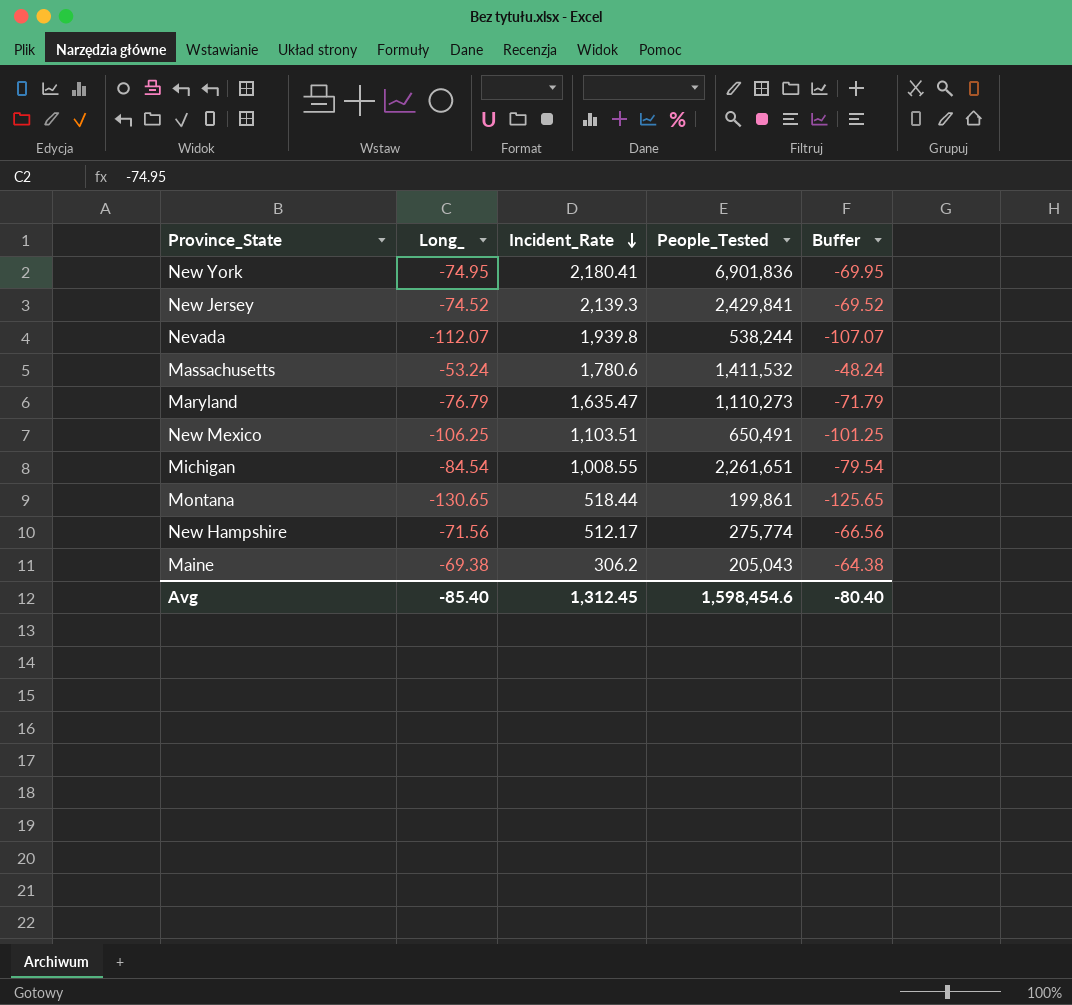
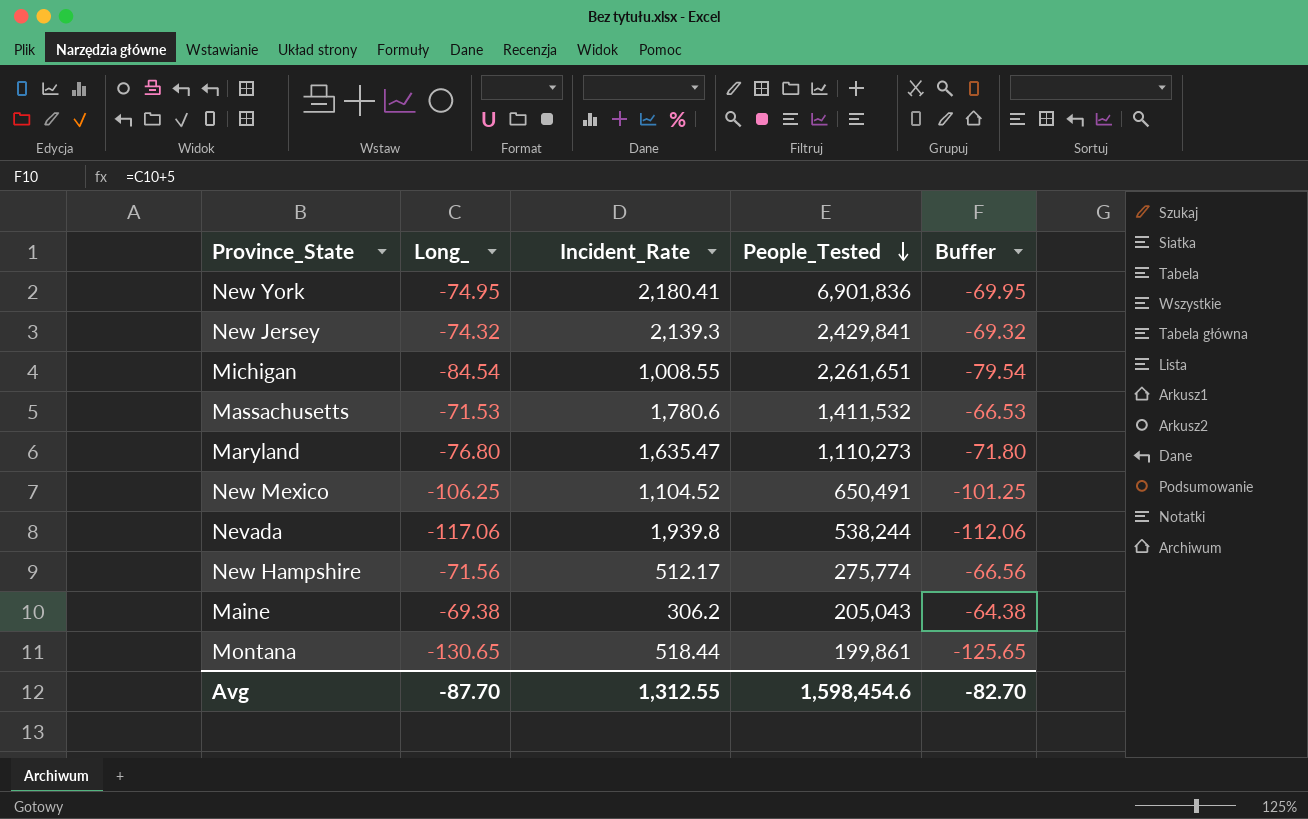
row order: Incident_Rate descending -> People_Tested descending
New Jersey | Long_: -74.52 -> -74.32
New Jersey | Buffer: -69.52 -> -69.32
Massachusetts | Long_: -53.24 -> -71.53
Massachusetts | Buffer: -48.24 -> -66.53
Maryland | Long_: -76.79 -> -76.80
Maryland | Buffer: -71.79 -> -71.80
New Mexico | Incident_Rate: 1,103.51 -> 1,104.52
Nevada | Long_: -112.07 -> -117.06
Nevada | Buffer: -107.07 -> -112.06
Avg | Long_: -85.40 -> -87.70
Avg | Incident_Rate: 1,312.45 -> 1,312.55
Avg | Buffer: -80.40 -> -82.70

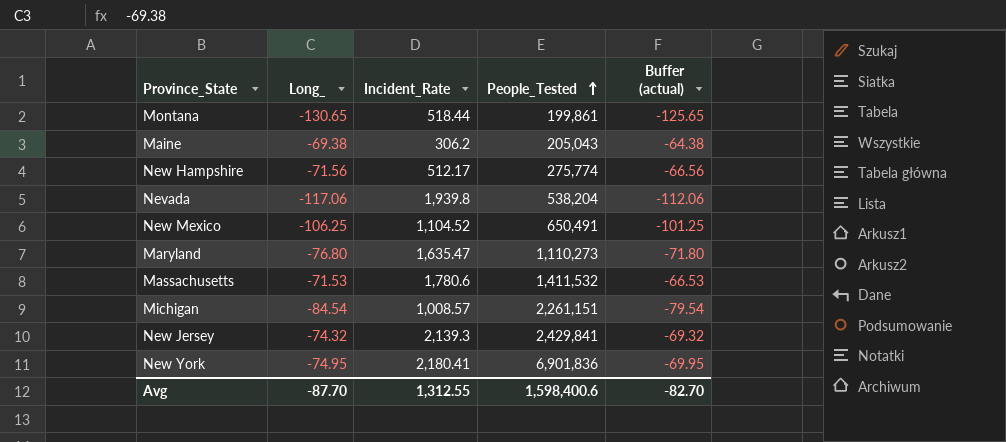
row order: People_Tested descending -> People_Tested ascending
column name: Buffer -> Buffer (actual)
Nevada | People_Tested: 538,244 -> 538,204
Michigan | Incident_Rate: 1,008.55 -> 1,008.57
Michigan | People_Tested: 2,261,651 -> 2,261,151
Avg | People_Tested: 1,598,454.6 -> 1,598,400.6

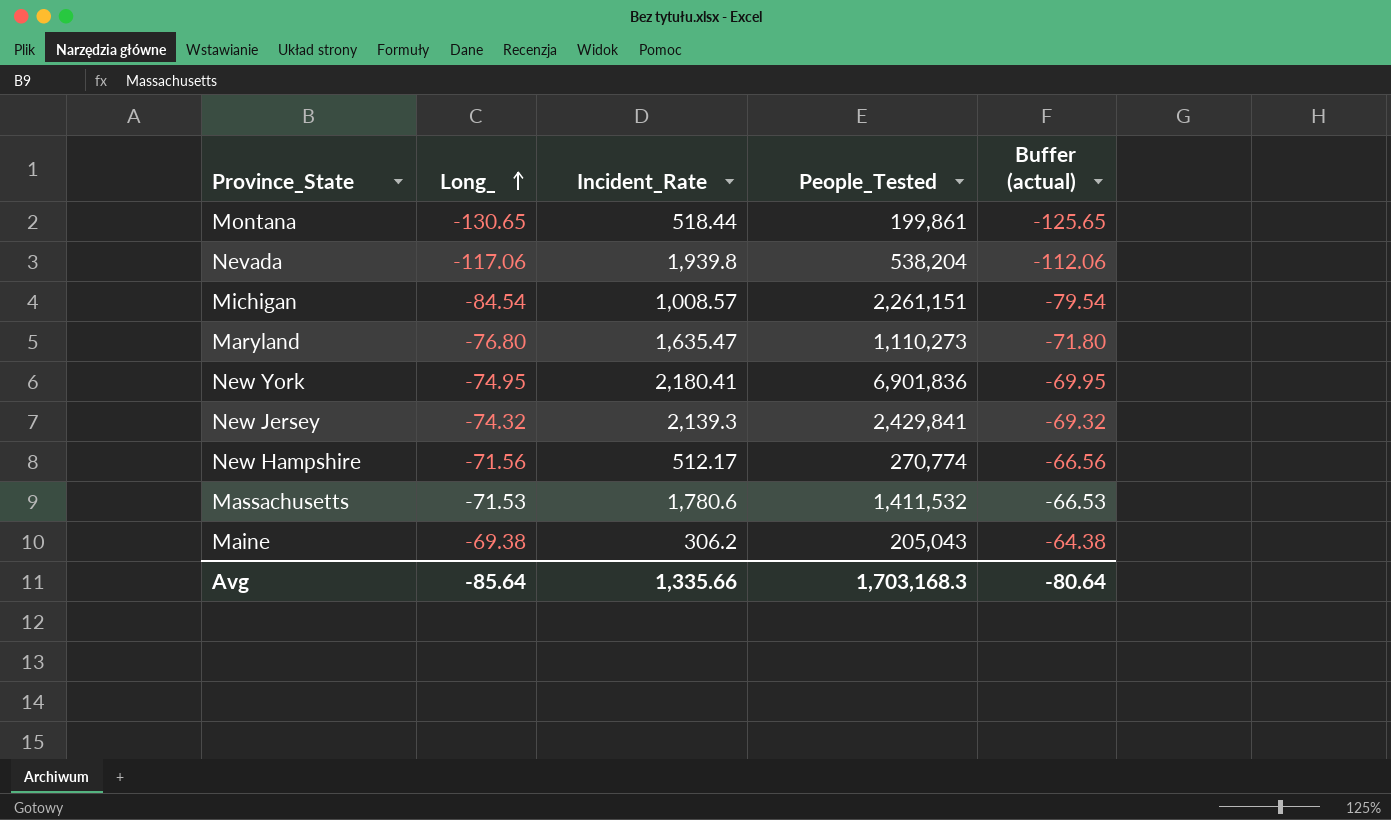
row order: People_Tested ascending -> Long_ ascending
row New Mexico: -106.25 | 1,104.52 | 650,491 | -101.25 -> none
New Hampshire | People_Tested: 275,774 -> 270,774
Avg | Long_: -87.70 -> -85.64
Avg | Incident_Rate: 1,312.55 -> 1,335.66
Avg | People_Tested: 1,598,400.6 -> 1,703,168.3
Avg | Buffer (actual): -82.70 -> -80.64

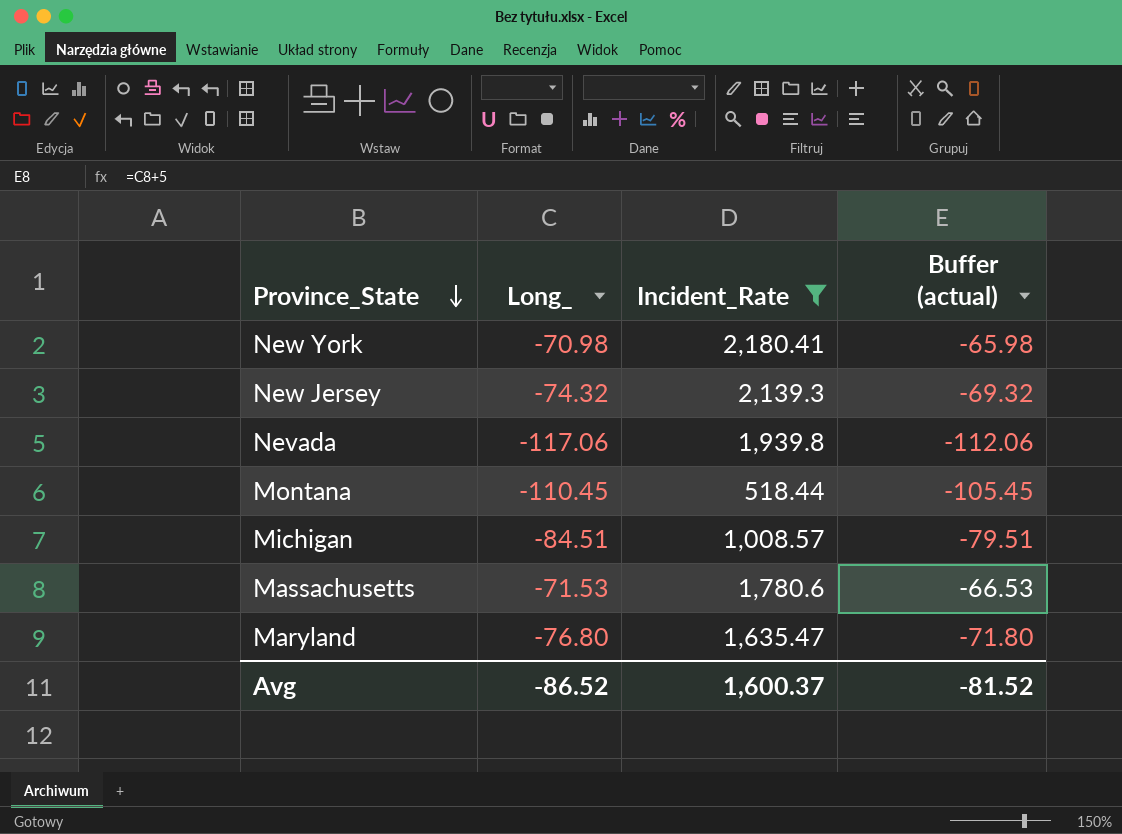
filter: none -> Incident_Rate >= 518.44
row order: Long_ ascending -> Province_State descending
column People_Tested | position: 4 -> none
New York | Long_: -74.95 -> -70.98
New York | Buffer (actual): -69.95 -> -65.98
Montana | Long_: -130.65 -> -110.45
Montana | Buffer (actual): -125.65 -> -105.45
Michigan | Long_: -84.54 -> -84.51
Michigan | Buffer (actual): -79.54 -> -79.51
Avg | Long_: -85.64 -> -86.52
Avg | Incident_Rate: 1,335.66 -> 1,600.37
Avg | Buffer (actual): -80.64 -> -81.52

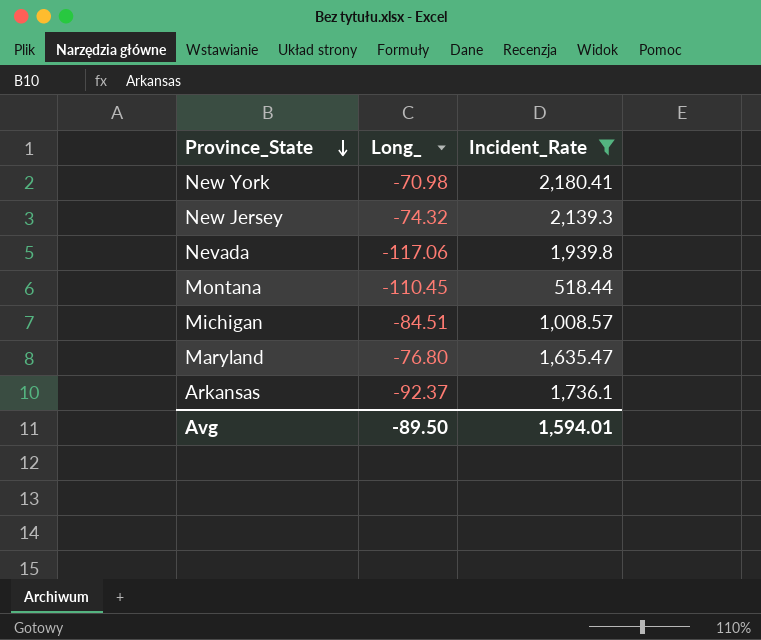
column Buffer (actual) | formula: [Long_] + 5 -> none
row Massachusetts: -71.53 | 1,780.6 | -66.53 -> none
row Arkansas: none -> -92.37 | 1,736.1
Avg | Long_: -86.52 -> -89.50
Avg | Incident_Rate: 1,600.37 -> 1,594.01

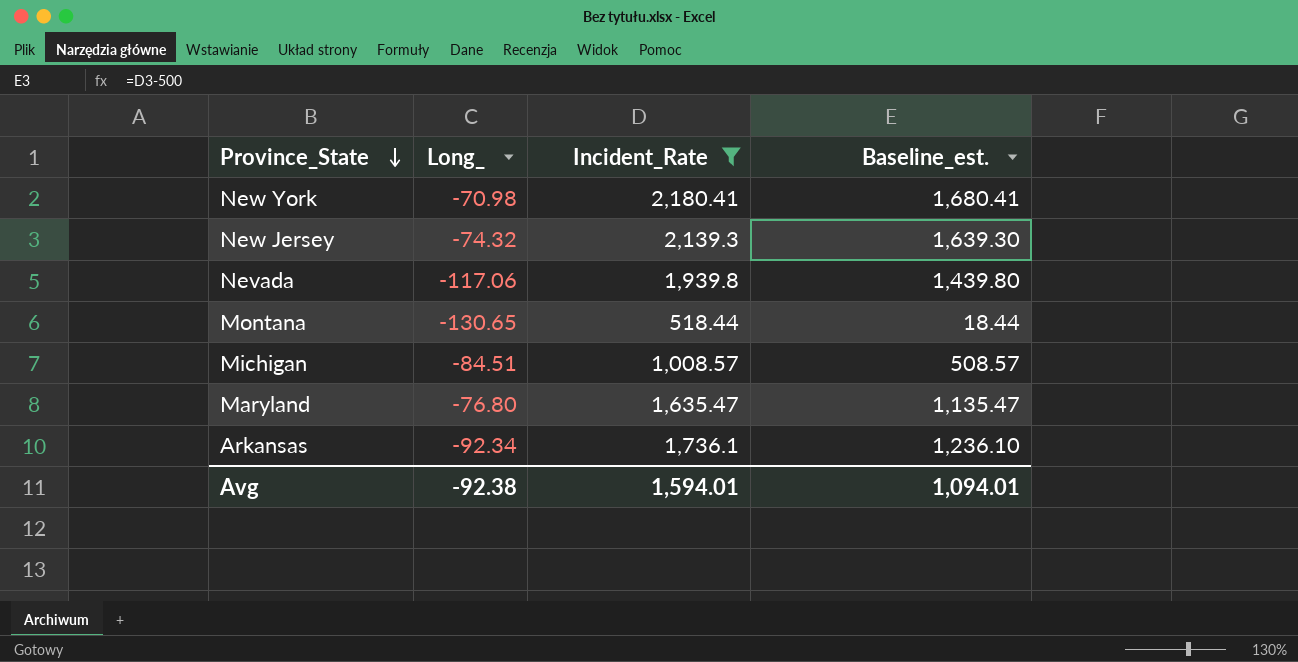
column Baseline_est. | formula: none -> [Incident_Rate] - 500
Montana | Long_: -110.45 -> -130.65
Arkansas | Long_: -92.37 -> -92.34
Avg | Long_: -89.50 -> -92.38

